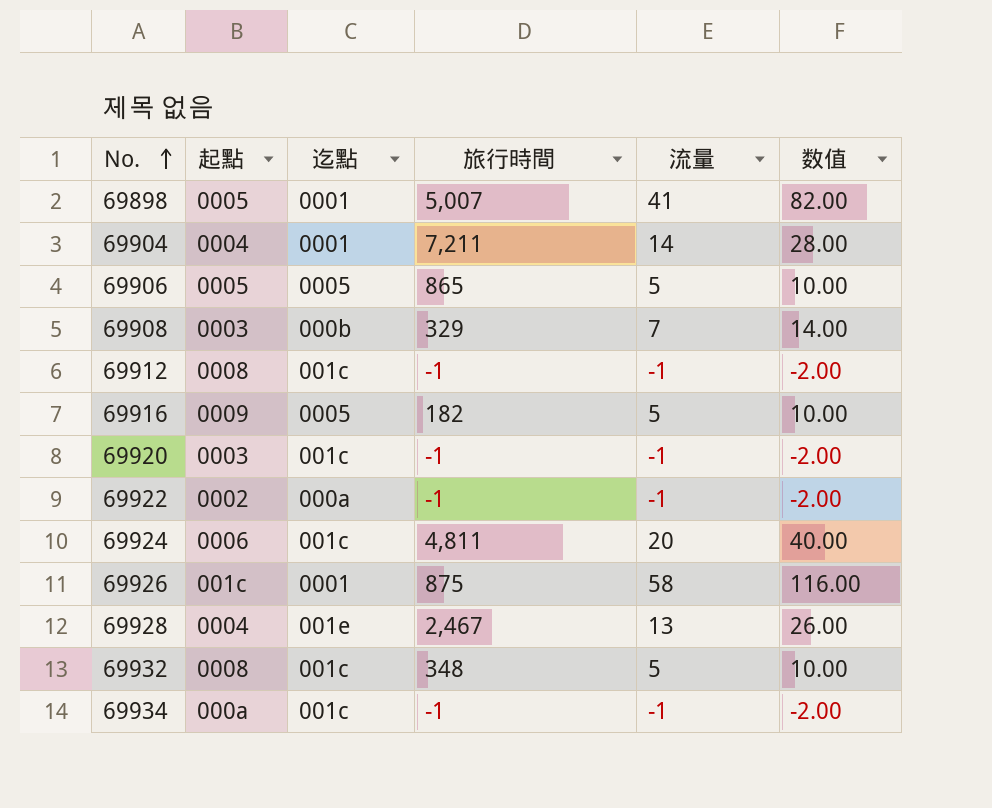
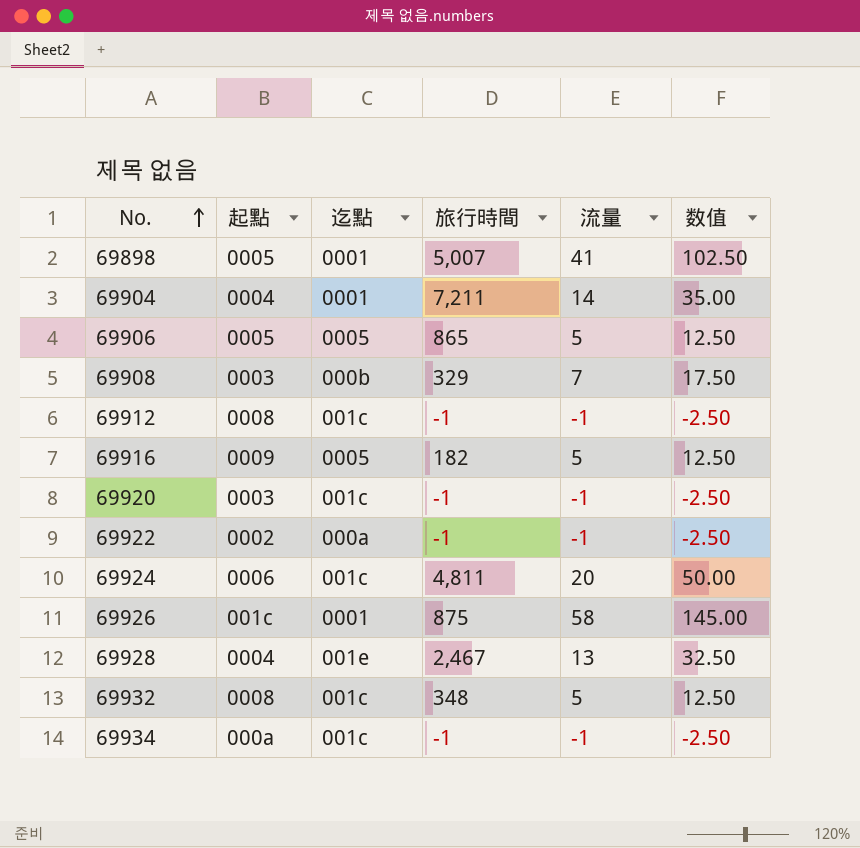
column 数值 | formula: [流量] * 2 -> [流量] * 2.5

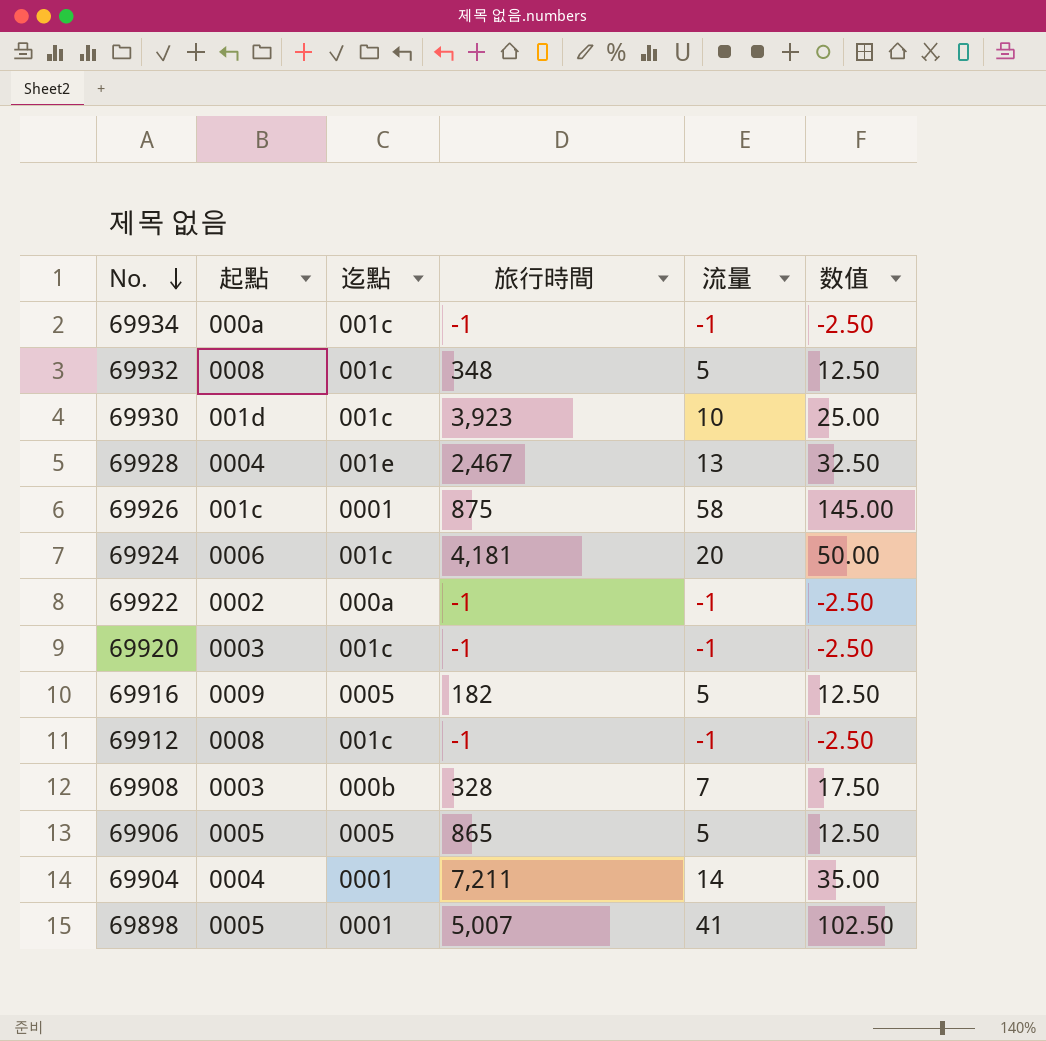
row order: No. ascending -> No. descending
row 69930: none -> 001d | 001c | 3,923 | 10 | 25.00
69924 | 旅行時間: 4,811 -> 4,181
69908 | 旅行時間: 329 -> 328

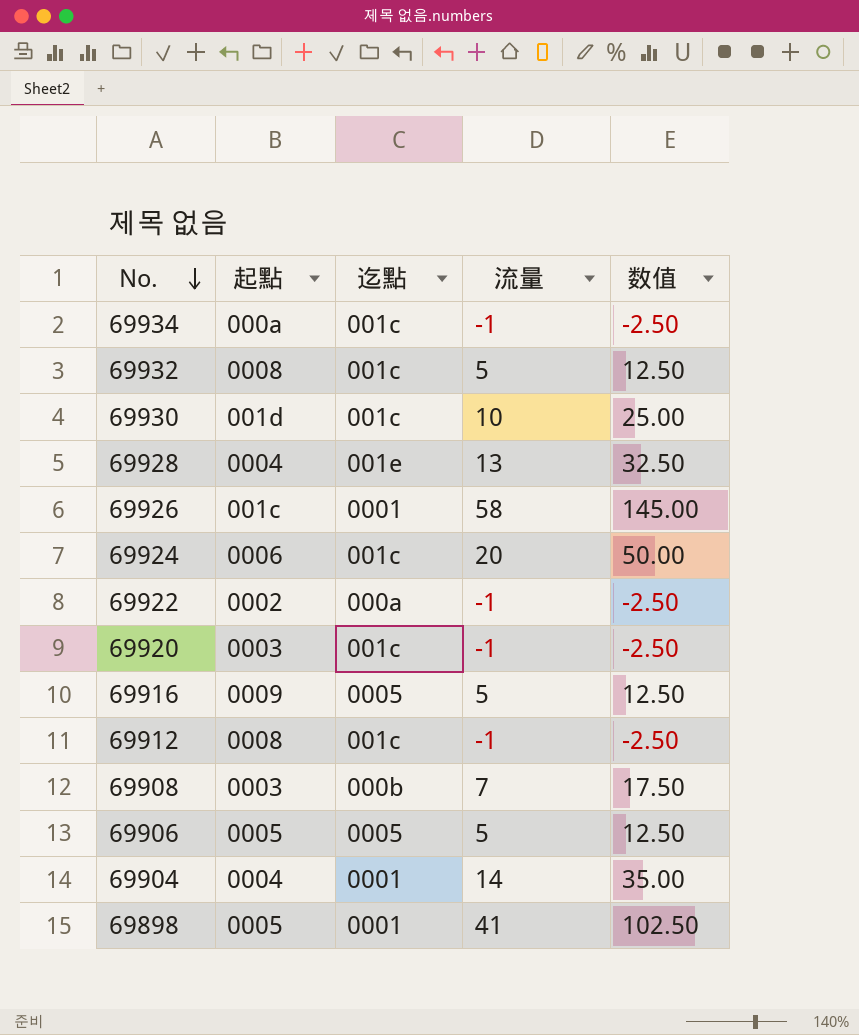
column 旅行時間 | position: 4 -> none

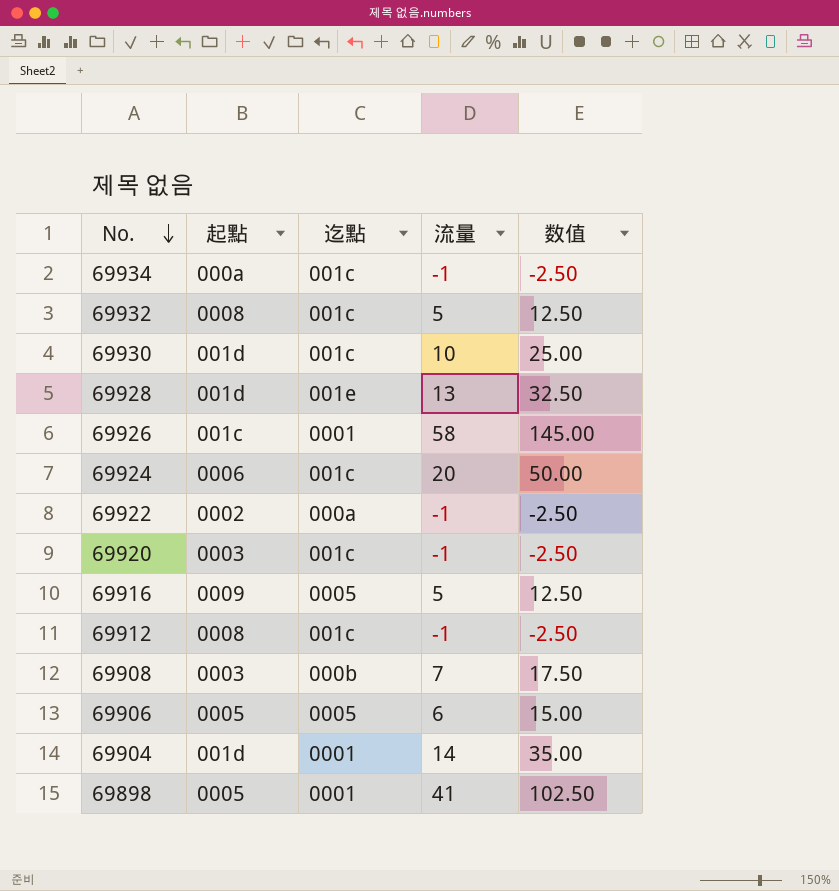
69928 | 起點: 0004 -> 001d
69906 | 流量: 5 -> 6
69906 | 数值: 12.50 -> 15.00
69904 | 起點: 0004 -> 001d

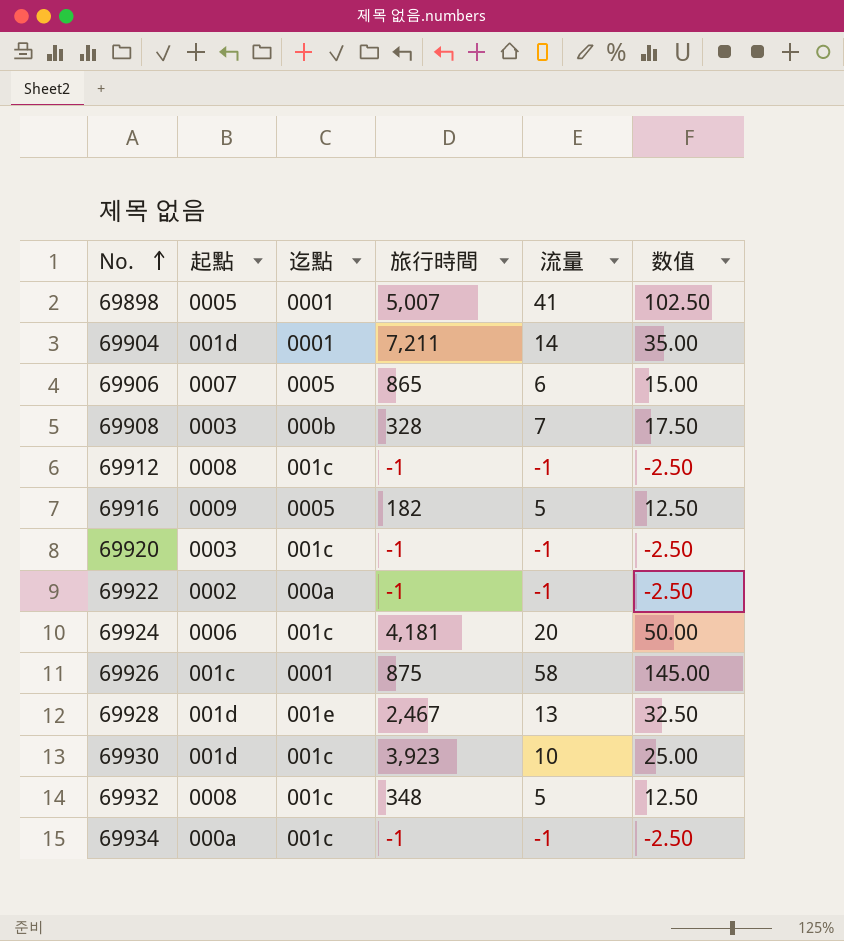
row order: No. descending -> No. ascending
column 旅行時間 | position: none -> 4
69906 | 起點: 0005 -> 0007

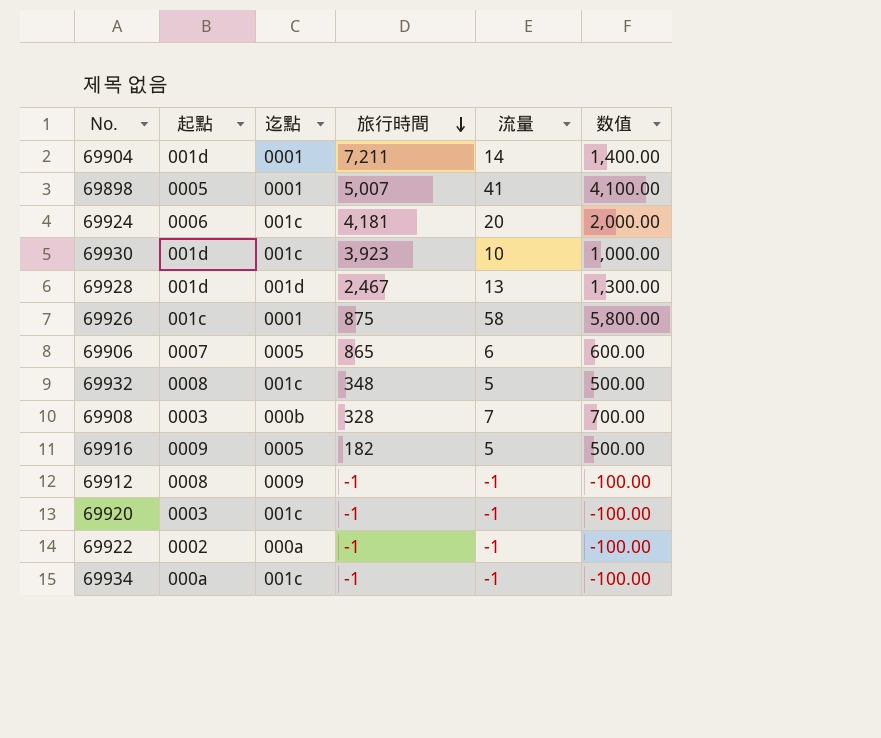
row order: No. ascending -> 旅行時間 descending
column 数值 | formula: [流量] * 2.5 -> [流量] * 100
69928 | 迄點: 001e -> 001d
69912 | 迄點: 001c -> 0009

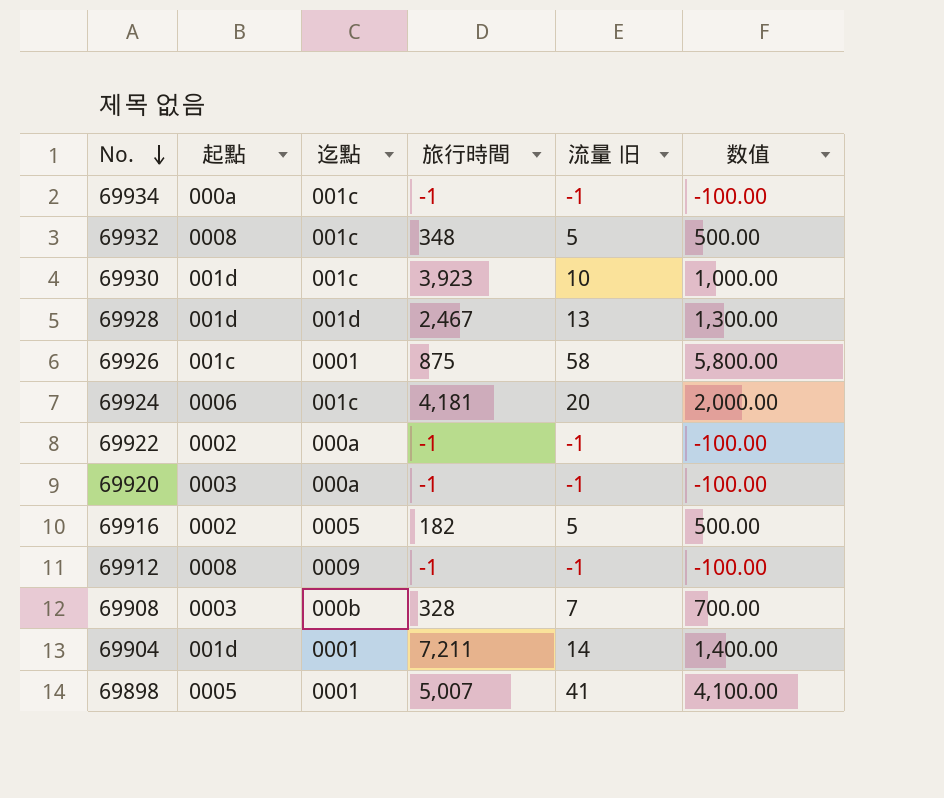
row order: 旅行時間 descending -> No. descending
column name: 流量 -> 流量 旧
row 69906: 0007 | 0005 | 865 | 6 | 600.00 -> none
69920 | 迄點: 001c -> 000a
69916 | 起點: 0009 -> 0002

